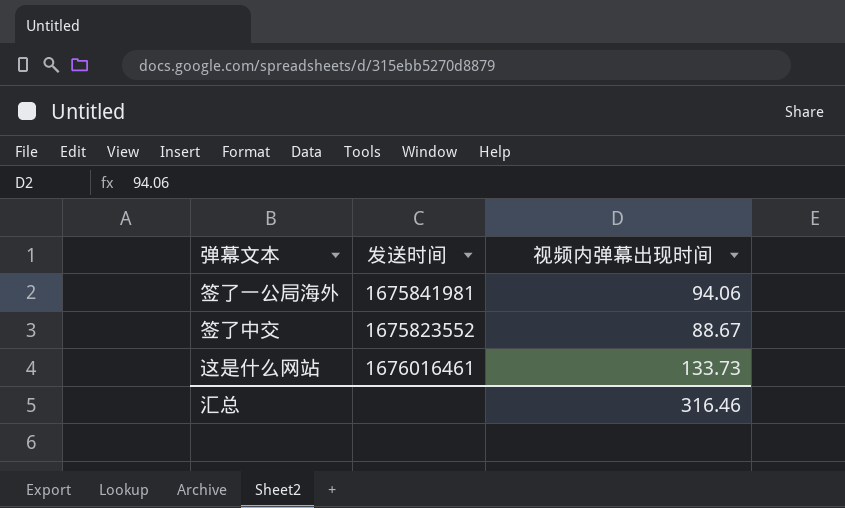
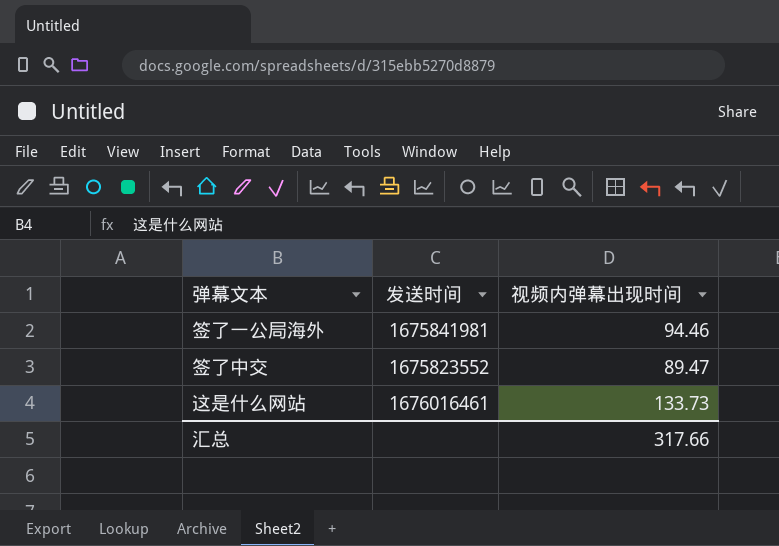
签了一公局海外 | 视频内弹幕出现时间: 94.06 -> 94.46
签了中交 | 视频内弹幕出现时间: 88.67 -> 89.47
汇总 | 视频内弹幕出现时间: 316.46 -> 317.66

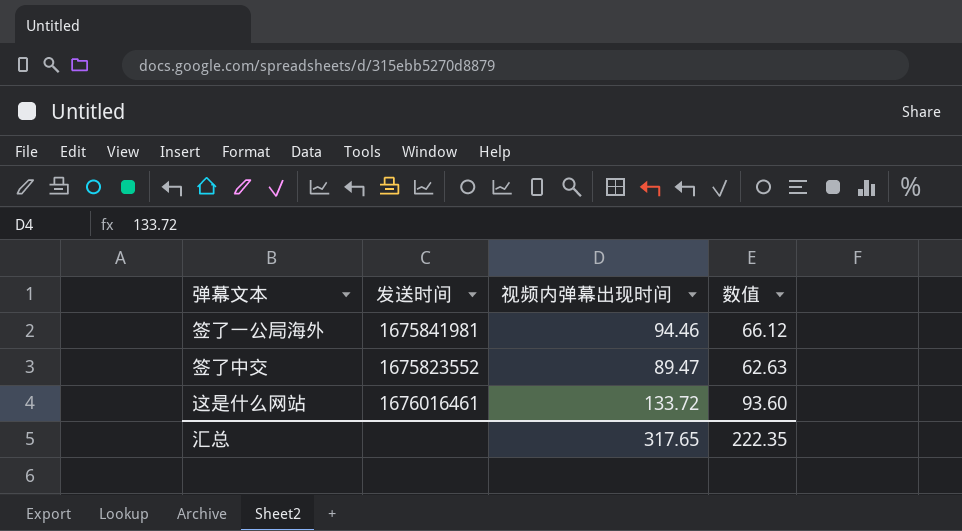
column 数值 | formula: none -> [视频内弹幕出现时间] * 0.7
这是什么网站 | 视频内弹幕出现时间: 133.73 -> 133.72
汇总 | 视频内弹幕出现时间: 317.66 -> 317.65

